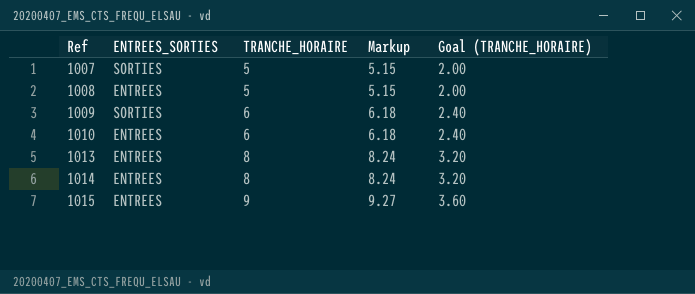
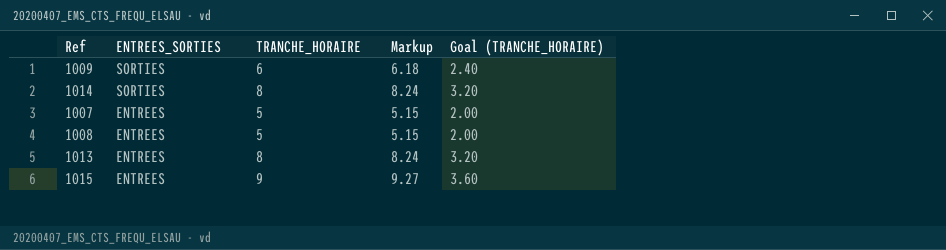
row order: Ref ascending -> ENTREES_SORTIES descending
row 1010: ENTREES | 6 | 6.18 | 2.40 -> none
1014 | ENTREES_SORTIES: ENTREES -> SORTIES
1007 | ENTREES_SORTIES: SORTIES -> ENTREES

